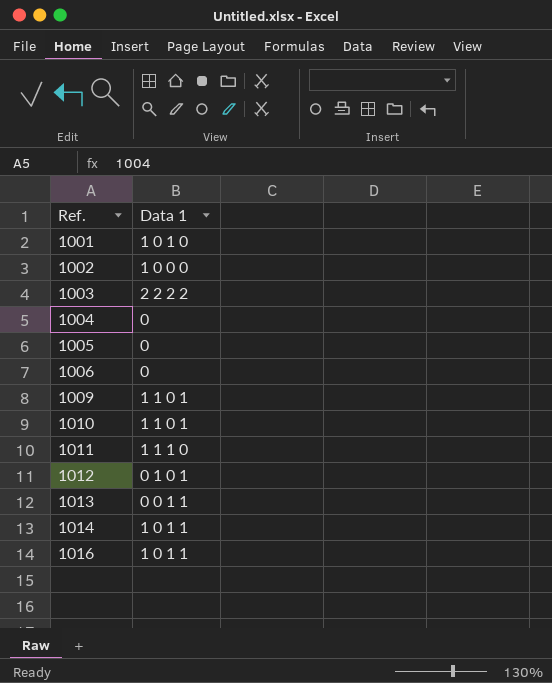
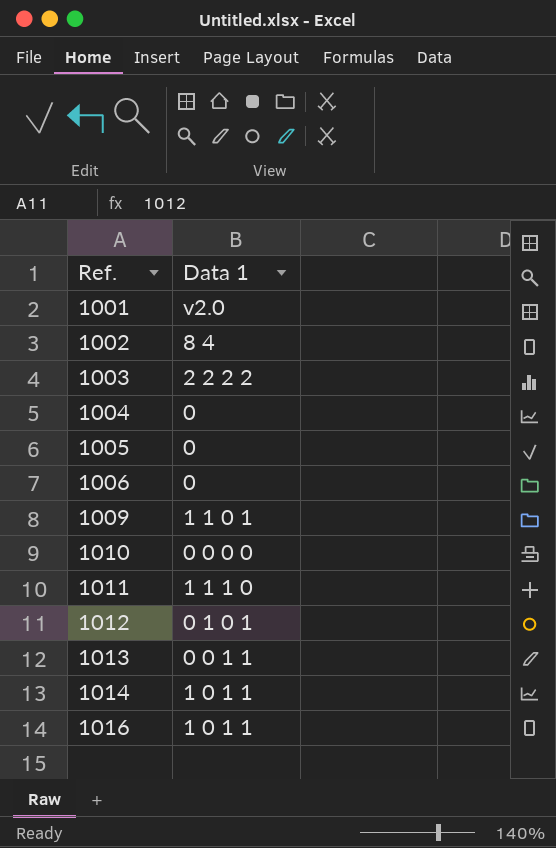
1001 | Data 1: 1 0 1 0 -> v2.0
1002 | Data 1: 1 0 0 0 -> 8 4
1010 | Data 1: 1 1 0 1 -> 0 0 0 0

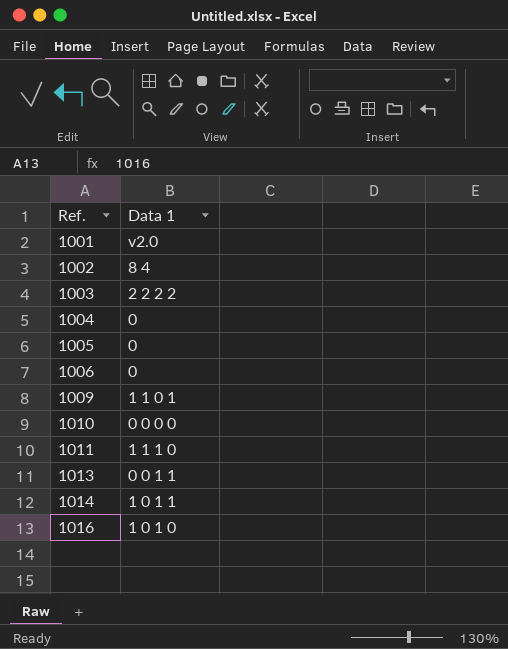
row 1012: 0 1 0 1 -> none
1016 | Data 1: 1 0 1 1 -> 1 0 1 0

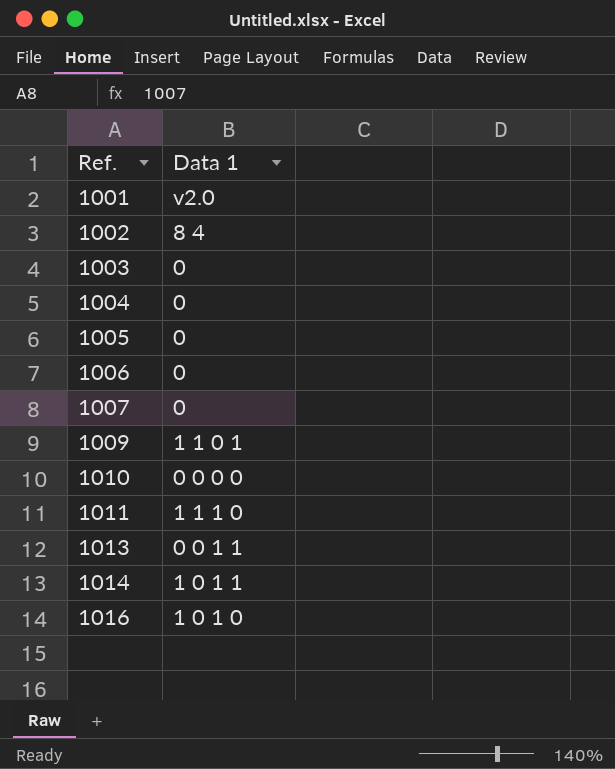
1003 | Data 1: 2 2 2 2 -> 0
row 1007: none -> 0

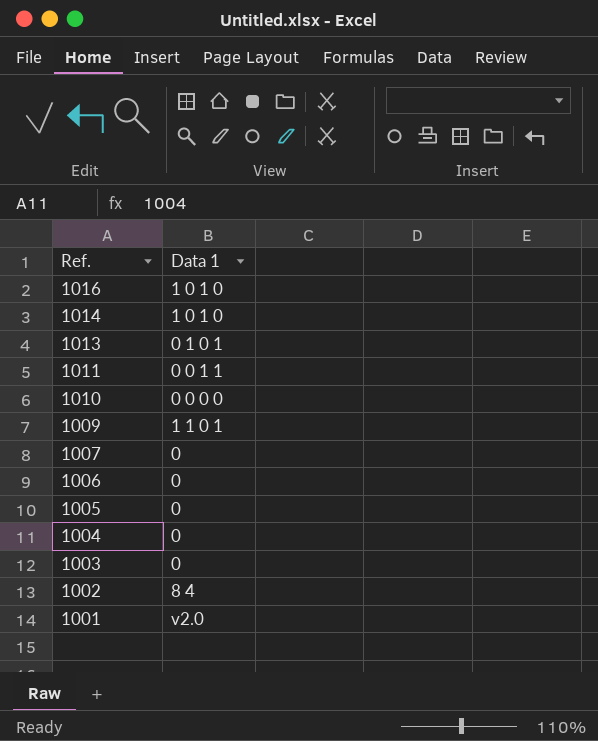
row order: Ref. ascending -> Ref. descending
1014 | Data 1: 1 0 1 1 -> 1 0 1 0
1013 | Data 1: 0 0 1 1 -> 0 1 0 1
1011 | Data 1: 1 1 1 0 -> 0 0 1 1

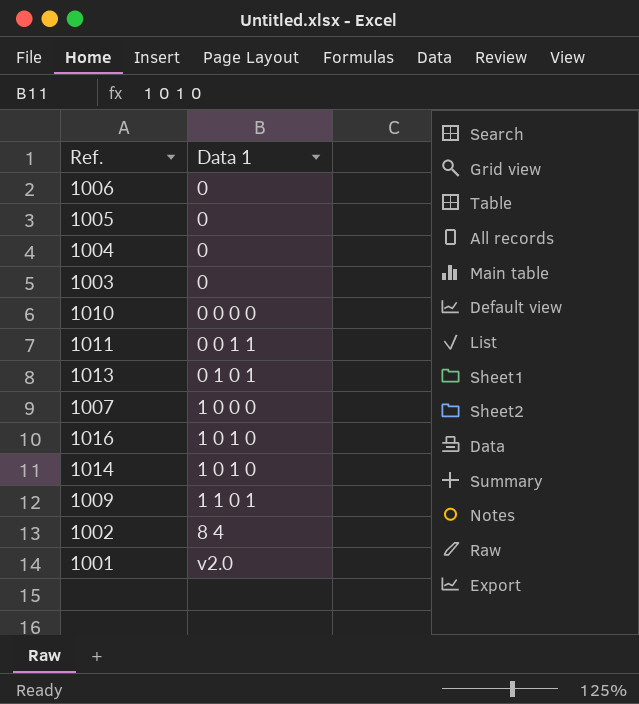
row order: Ref. descending -> Data 1 ascending
1007 | Data 1: 0 -> 1 0 0 0

